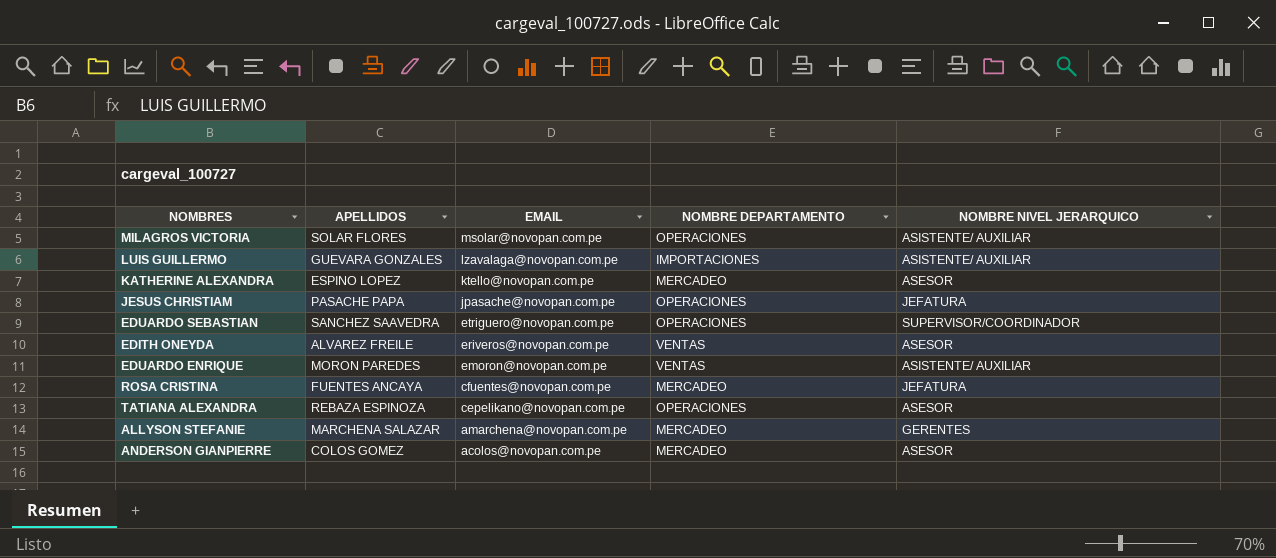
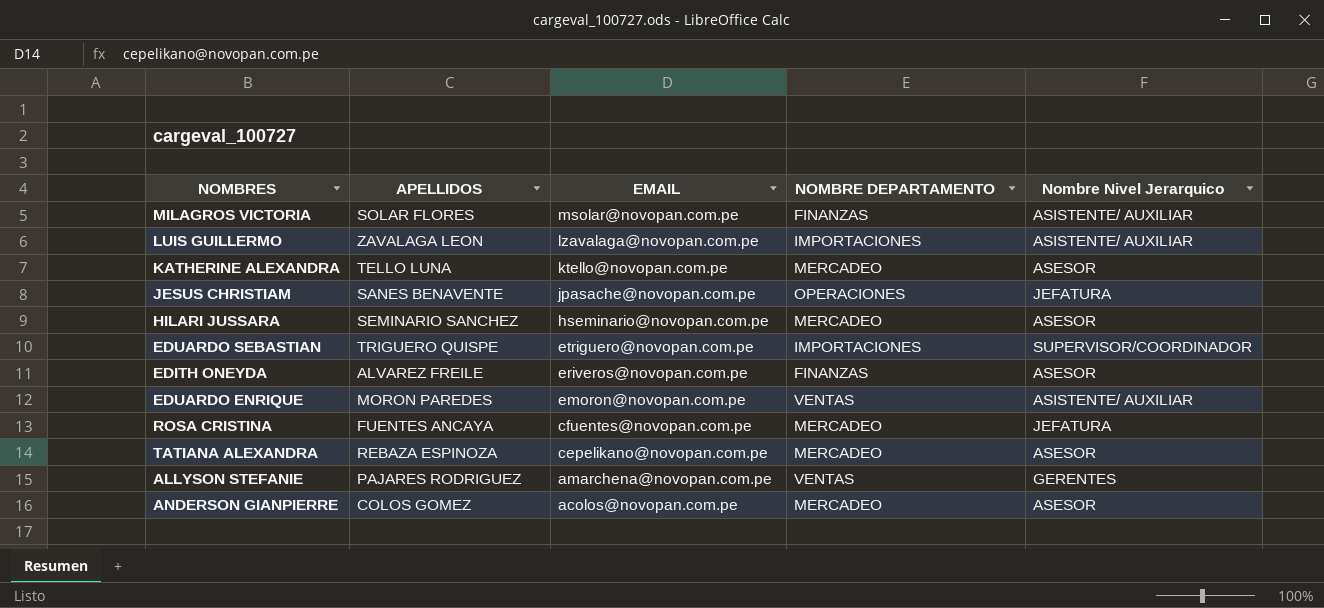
column name: NOMBRE NIVEL JERARQUICO -> Nombre Nivel Jerarquico
MILAGROS VICTORIA | NOMBRE DEPARTAMENTO: OPERACIONES -> FINANZAS
LUIS GUILLERMO | APELLIDOS: GUEVARA GONZALES -> ZAVALAGA LEON
KATHERINE ALEXANDRA | APELLIDOS: ESPINO LOPEZ -> TELLO LUNA
JESUS CHRISTIAM | APELLIDOS: PASACHE PAPA -> SANES BENAVENTE
row HILARI JUSSARA: none -> SEMINARIO SANCHEZ | hseminario@novopan.com.pe | MERCADEO | ASESOR
EDUARDO SEBASTIAN | APELLIDOS: SANCHEZ SAAVEDRA -> TRIGUERO QUISPE
EDUARDO SEBASTIAN | NOMBRE DEPARTAMENTO: OPERACIONES -> IMPORTACIONES
EDITH ONEYDA | NOMBRE DEPARTAMENTO: VENTAS -> FINANZAS
TATIANA ALEXANDRA | NOMBRE DEPARTAMENTO: OPERACIONES -> MERCADEO
ALLYSON STEFANIE | APELLIDOS: MARCHENA SALAZAR -> PAJARES RODRIGUEZ
ALLYSON STEFANIE | NOMBRE DEPARTAMENTO: MERCADEO -> VENTAS

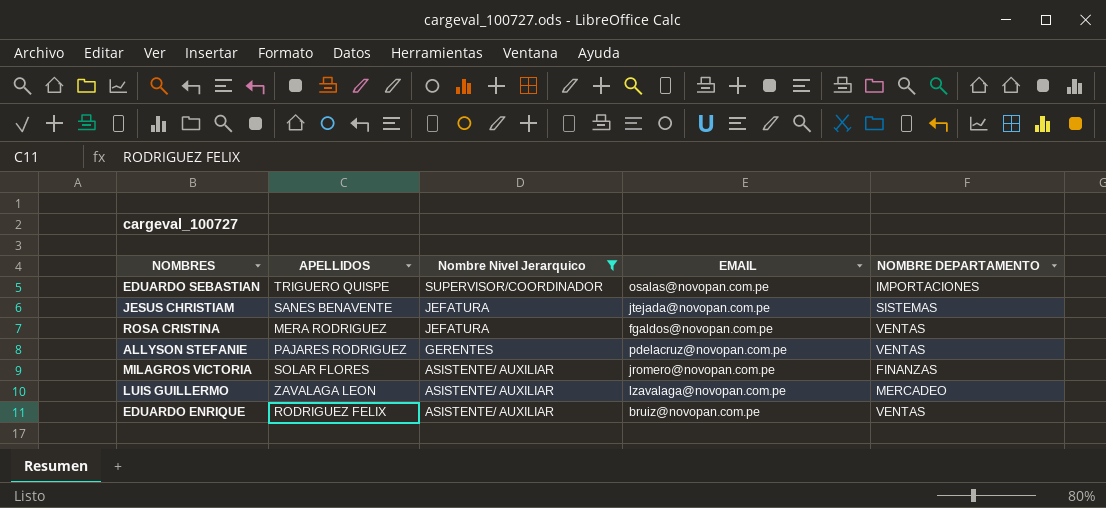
filter: none -> Nombre Nivel Jerarquico != ASESOR
row order: EMAIL descending -> Nombre Nivel Jerarquico descending
column Nombre Nivel Jerarquico | position: 5 -> 3
EDUARDO SEBASTIAN | EMAIL: etriguero@novopan.com.pe -> osalas@novopan.com.pe
JESUS CHRISTIAM | EMAIL: jpasache@novopan.com.pe -> jtejada@novopan.com.pe
JESUS CHRISTIAM | NOMBRE DEPARTAMENTO: OPERACIONES -> SISTEMAS
ROSA CRISTINA | APELLIDOS: FUENTES ANCAYA -> MERA RODRIGUEZ
ROSA CRISTINA | EMAIL: cfuentes@novopan.com.pe -> fgaldos@novopan.com.pe
ROSA CRISTINA | NOMBRE DEPARTAMENTO: MERCADEO -> VENTAS
ALLYSON STEFANIE | EMAIL: amarchena@novopan.com.pe -> pdelacruz@novopan.com.pe
MILAGROS VICTORIA | EMAIL: msolar@novopan.com.pe -> jromero@novopan.com.pe
LUIS GUILLERMO | NOMBRE DEPARTAMENTO: IMPORTACIONES -> MERCADEO
EDUARDO ENRIQUE | APELLIDOS: MORON PAREDES -> RODRIGUEZ FELIX
EDUARDO ENRIQUE | EMAIL: emoron@novopan.com.pe -> bruiz@novopan.com.pe

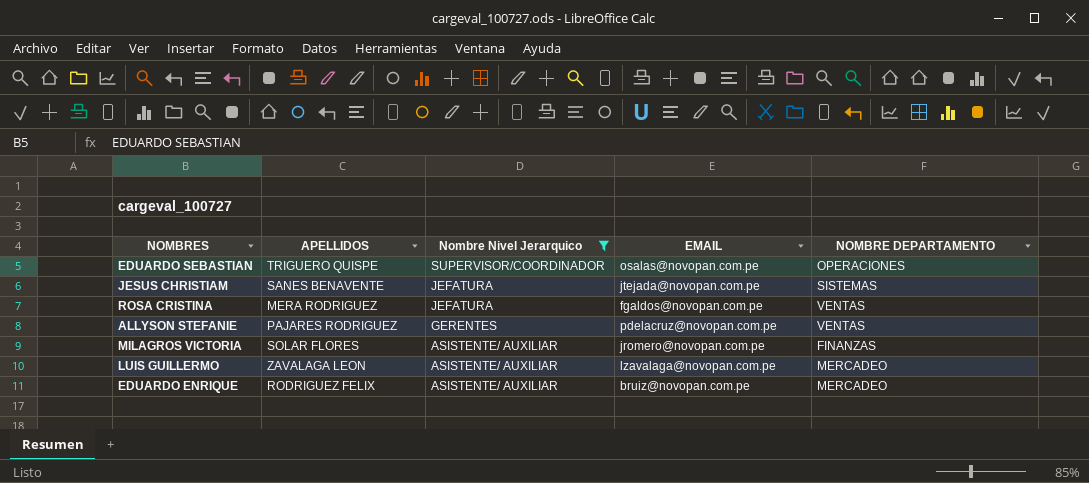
EDUARDO SEBASTIAN | NOMBRE DEPARTAMENTO: IMPORTACIONES -> OPERACIONES
EDUARDO ENRIQUE | NOMBRE DEPARTAMENTO: VENTAS -> MERCADEO

